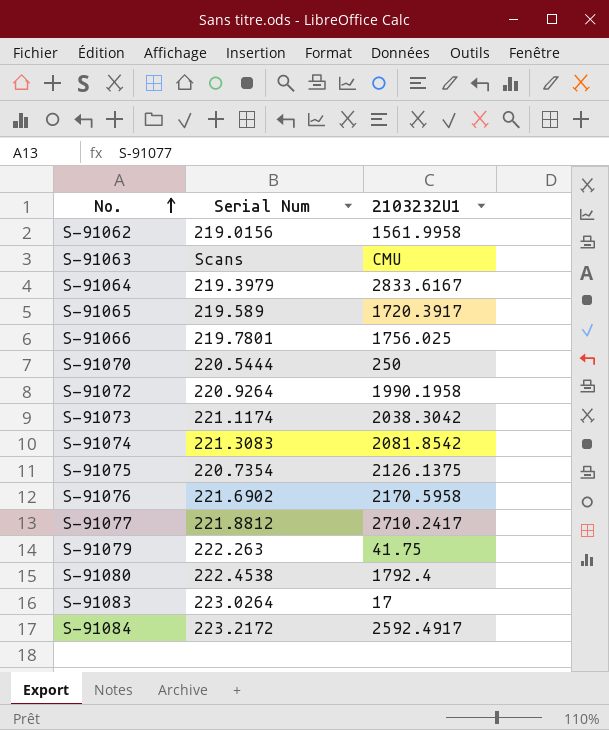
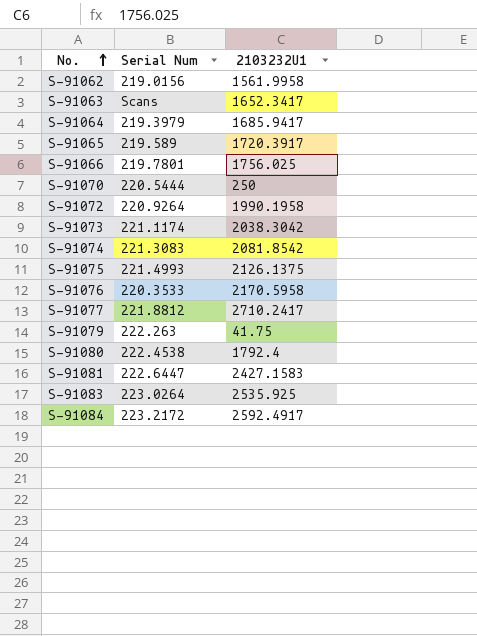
S-91063 | 2103232U1: CMU -> 1652.3417
S-91064 | 2103232U1: 2833.6167 -> 1685.9417
S-91075 | Serial Num: 220.7354 -> 221.4993
S-91076 | Serial Num: 221.6902 -> 220.3533
row S-91081: none -> 222.6447 | 2427.1583
S-91083 | 2103232U1: 17 -> 2535.925

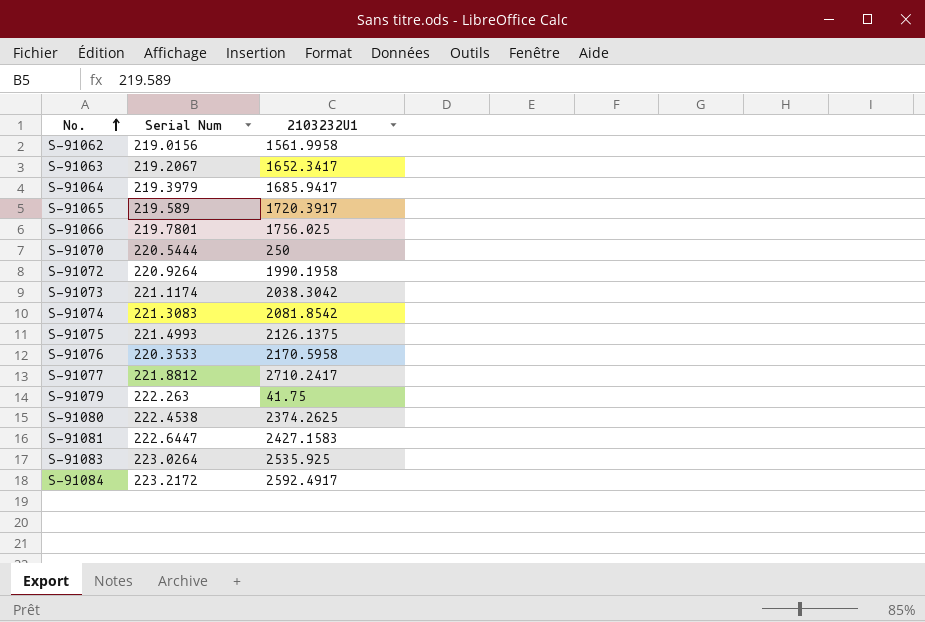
S-91063 | Serial Num: Scans -> 219.2067
S-91080 | 2103232U1: 1792.4 -> 2374.2625

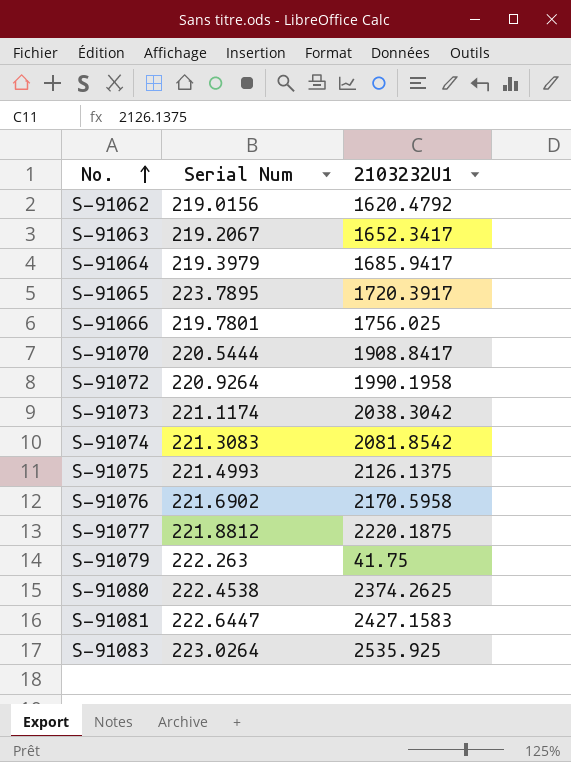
row S-91084: 223.2172 | 2592.4917 -> none
S-91062 | 2103232U1: 1561.9958 -> 1620.4792
S-91065 | Serial Num: 219.589 -> 223.7895
S-91070 | 2103232U1: 250 -> 1908.8417
S-91076 | Serial Num: 220.3533 -> 221.6902
S-91077 | 2103232U1: 2710.2417 -> 2220.1875

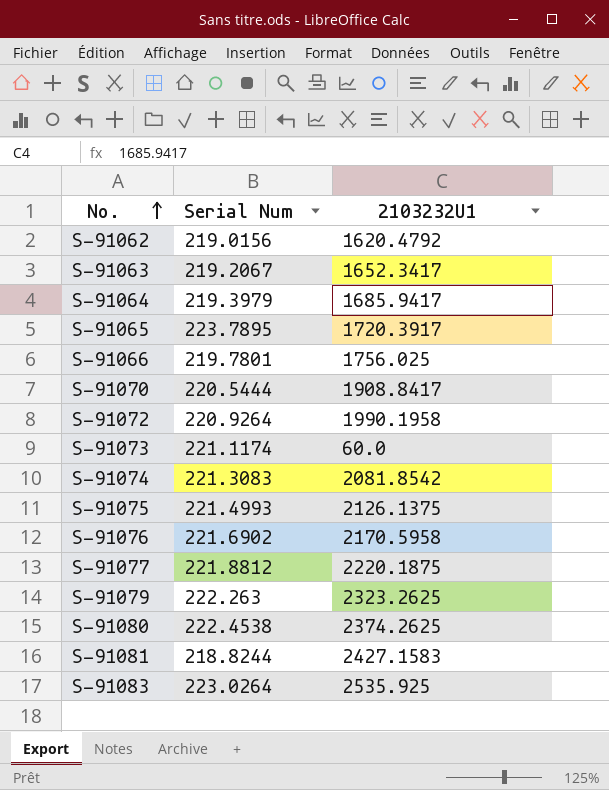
S-91073 | 2103232U1: 2038.3042 -> 60.0
S-91079 | 2103232U1: 41.75 -> 2323.2625
S-91081 | Serial Num: 222.6447 -> 218.8244

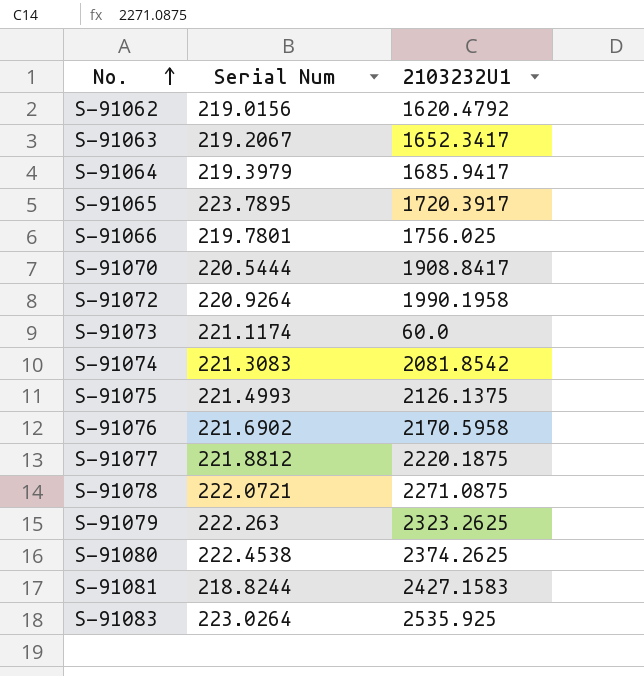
row S-91078: none -> 222.0721 | 2271.0875

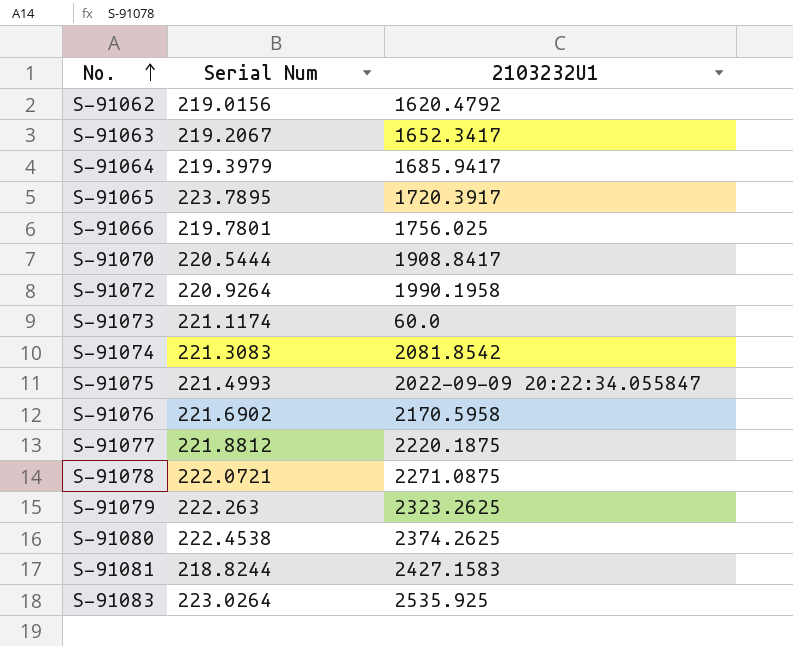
S-91075 | 2103232U1: 2126.1375 -> 2022-09-09 20:22:34.055847

